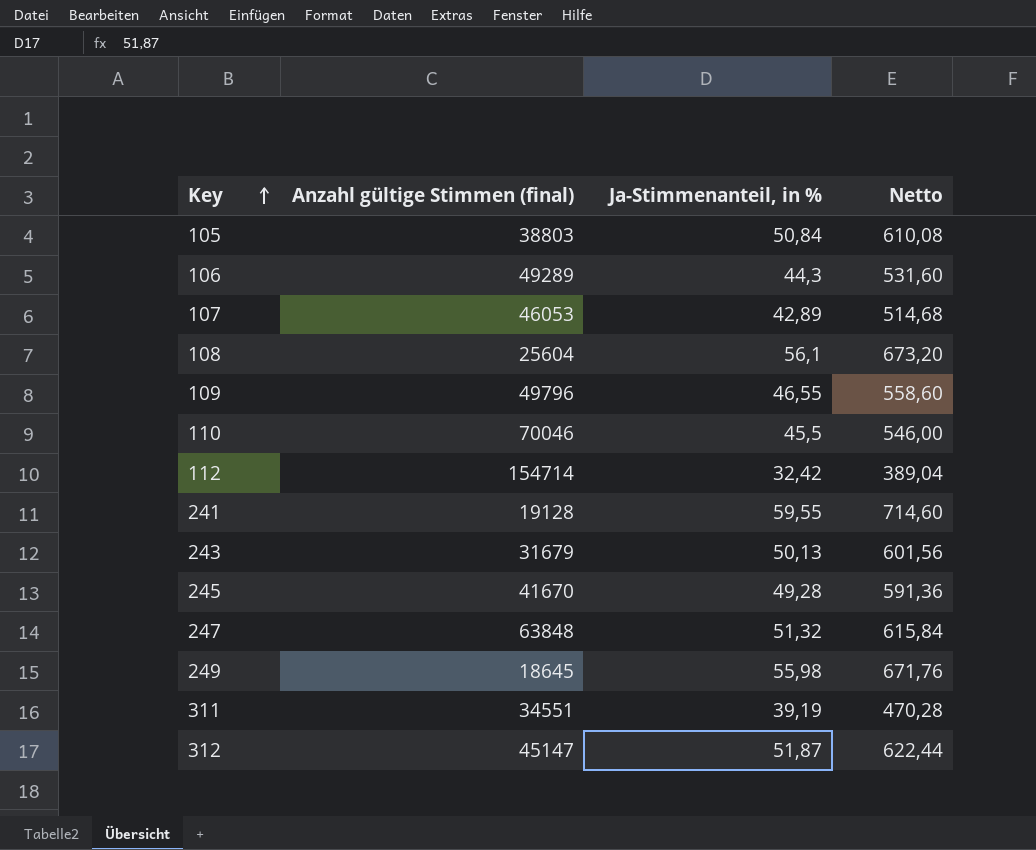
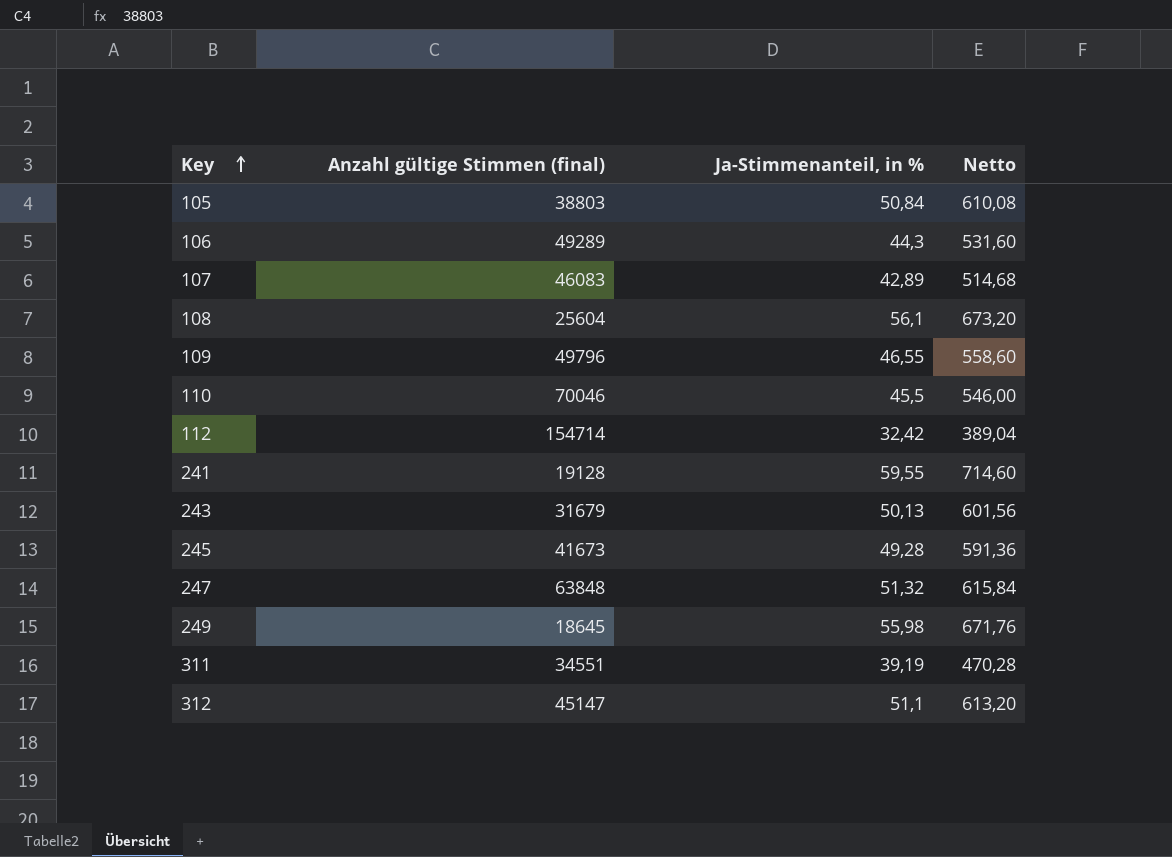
107 | Anzahl gültige Stimmen (final): 46053 -> 46083
245 | Anzahl gültige Stimmen (final): 41670 -> 41673
312 | Ja-Stimmenanteil, in %: 51,87 -> 51,1
312 | Netto: 622,44 -> 613,20

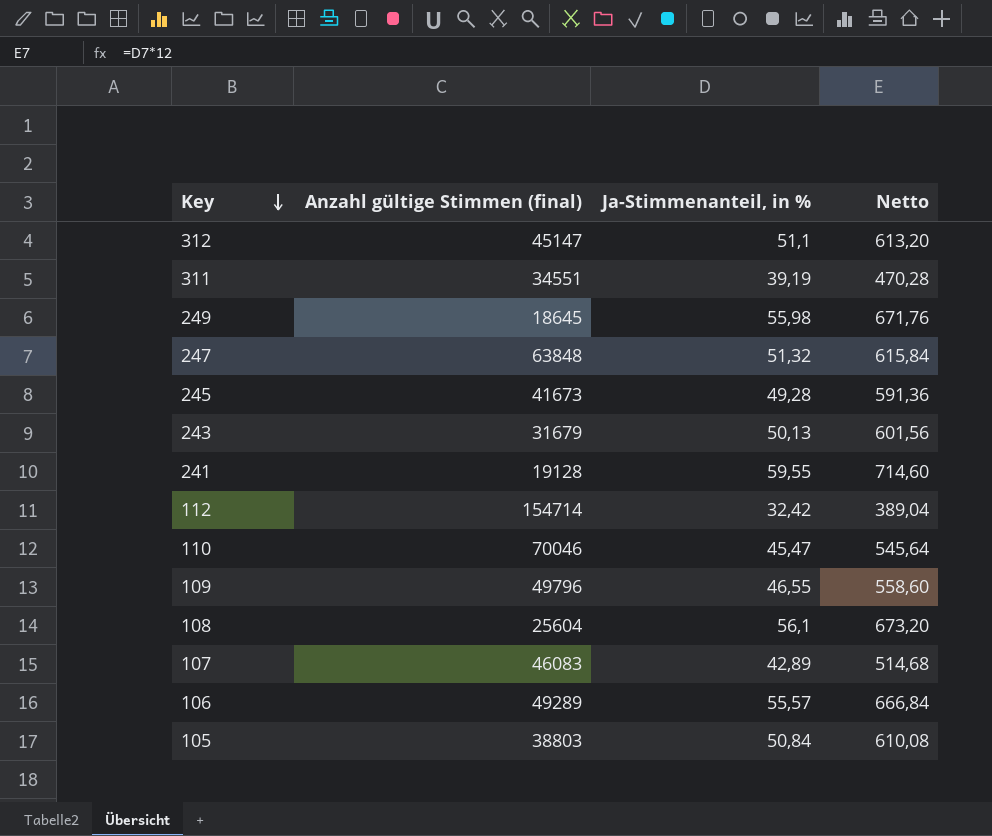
row order: Key ascending -> Key descending
110 | Ja-Stimmenanteil, in %: 45,5 -> 45,47
110 | Netto: 546,00 -> 545,64
106 | Ja-Stimmenanteil, in %: 44,3 -> 55,57
106 | Netto: 531,60 -> 666,84

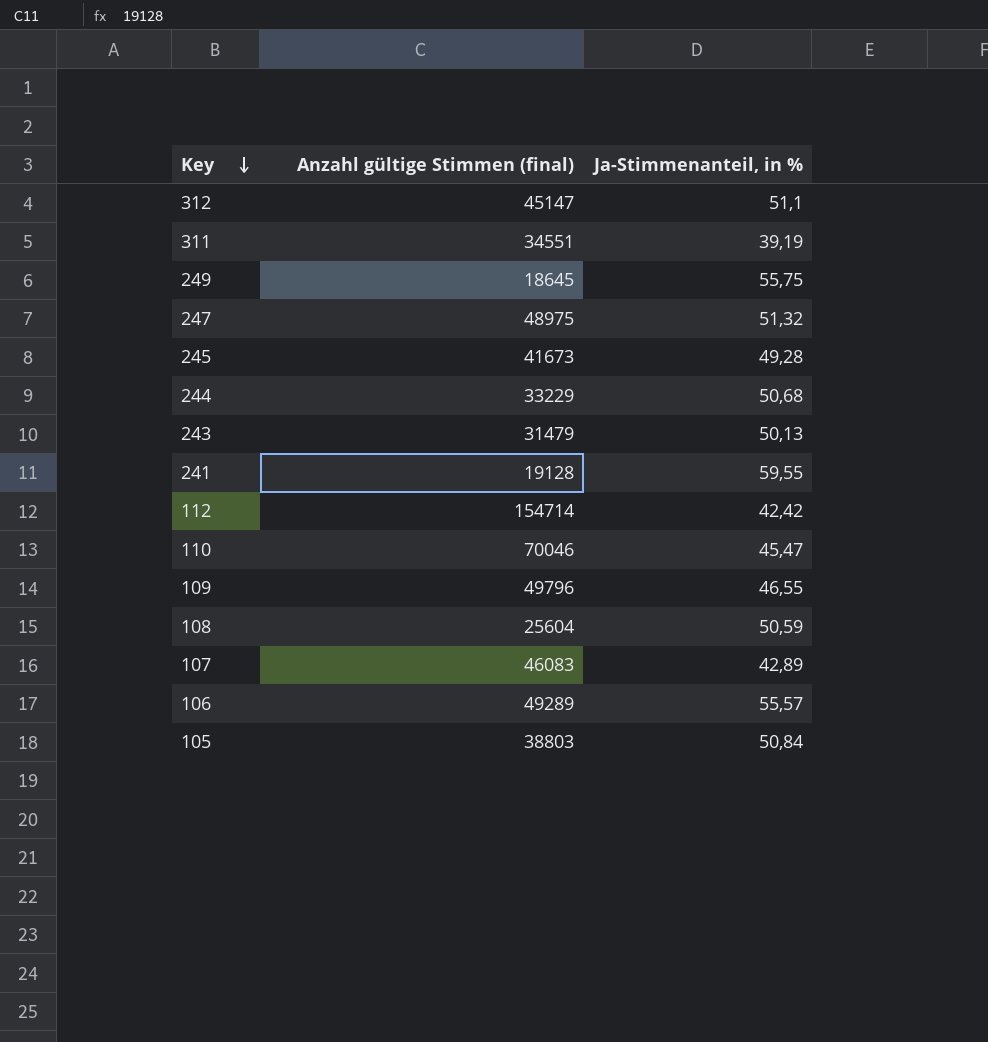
column Netto | formula: [Ja-Stimmenanteil, in %] * 12 -> none
249 | Ja-Stimmenanteil, in %: 55,98 -> 55,75
247 | Anzahl gültige Stimmen (final): 63848 -> 48975
row 244: none -> 33229 | 50,68
243 | Anzahl gültige Stimmen (final): 31679 -> 31479
112 | Ja-Stimmenanteil, in %: 32,42 -> 42,42
108 | Ja-Stimmenanteil, in %: 56,1 -> 50,59

